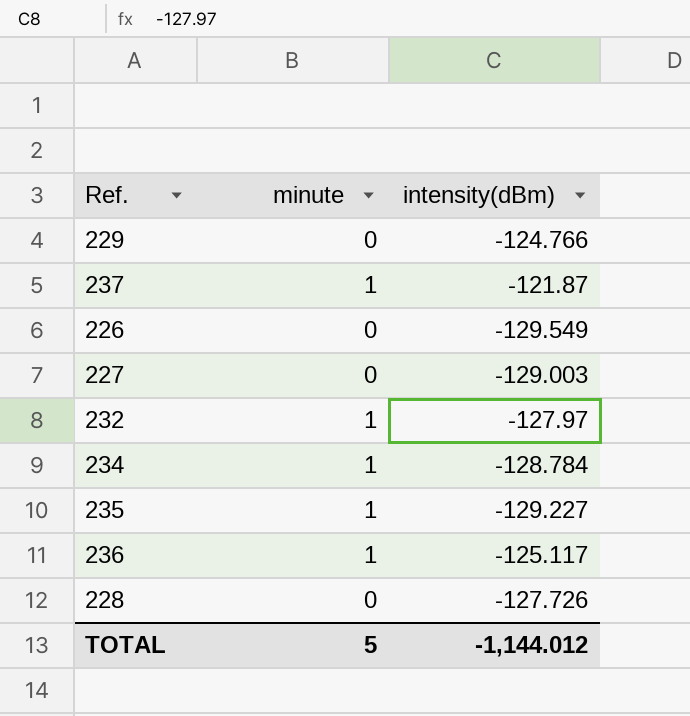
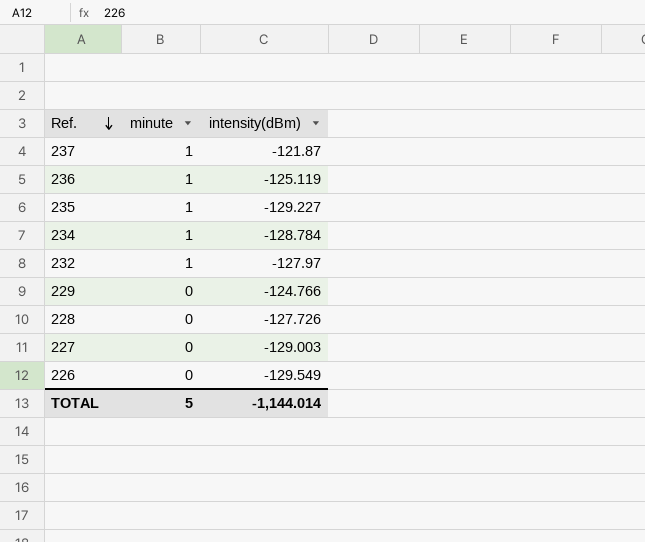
row order: none -> Ref. descending
236 | intensity(dBm): -125.117 -> -125.119
TOTAL | intensity(dBm): -1,144.012 -> -1,144.014

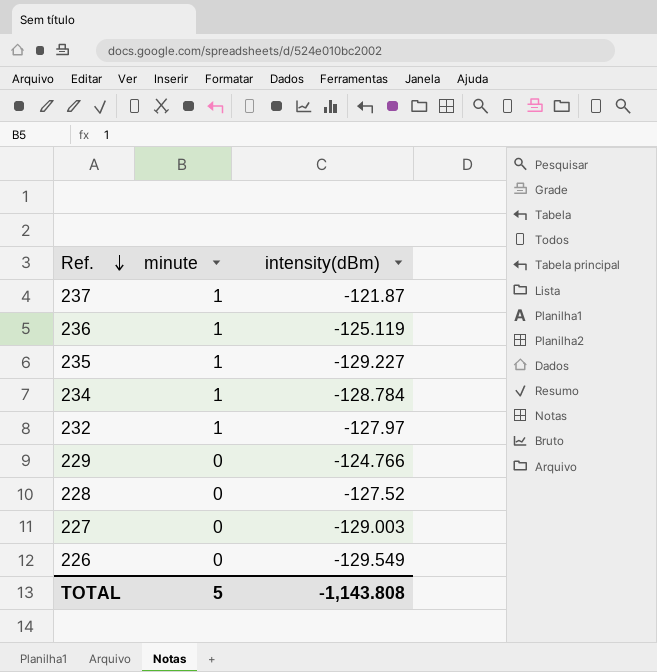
228 | intensity(dBm): -127.726 -> -127.52
TOTAL | intensity(dBm): -1,144.014 -> -1,143.808

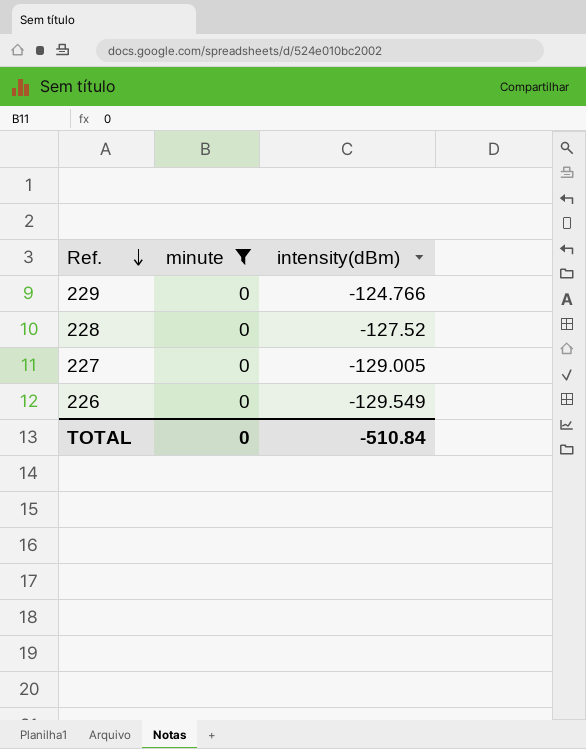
filter: none -> minute = 0
227 | intensity(dBm): -129.003 -> -129.005
TOTAL | minute: 5 -> 0
TOTAL | intensity(dBm): -1,143.808 -> -510.84

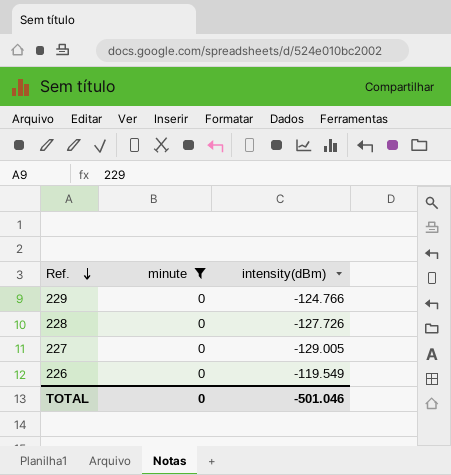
228 | intensity(dBm): -127.52 -> -127.726
226 | intensity(dBm): -129.549 -> -119.549
TOTAL | intensity(dBm): -510.84 -> -501.046

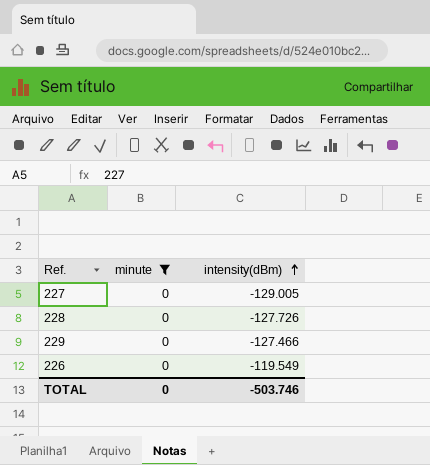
row order: Ref. descending -> intensity(dBm) ascending
229 | intensity(dBm): -124.766 -> -127.466
TOTAL | intensity(dBm): -501.046 -> -503.746

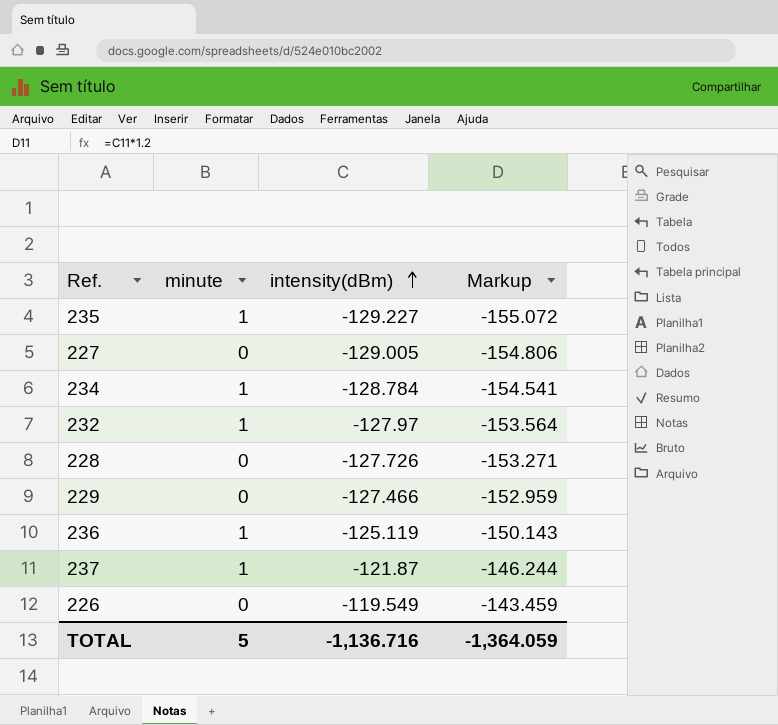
filter: minute = 0 -> none
column Markup | formula: none -> [intensity(dBm)] * 1.2
TOTAL | minute: 0 -> 5
TOTAL | intensity(dBm): -503.746 -> -1,136.716

